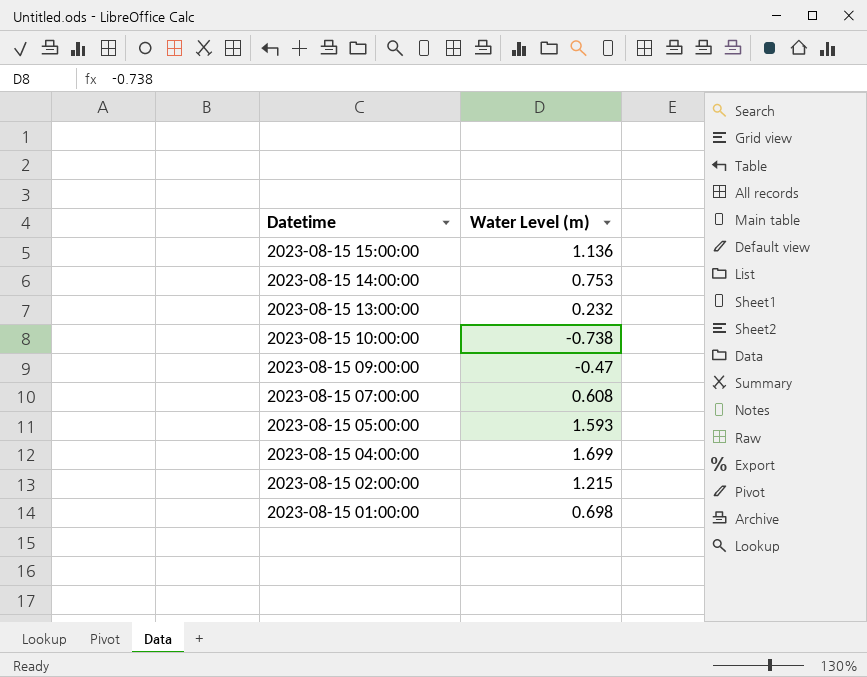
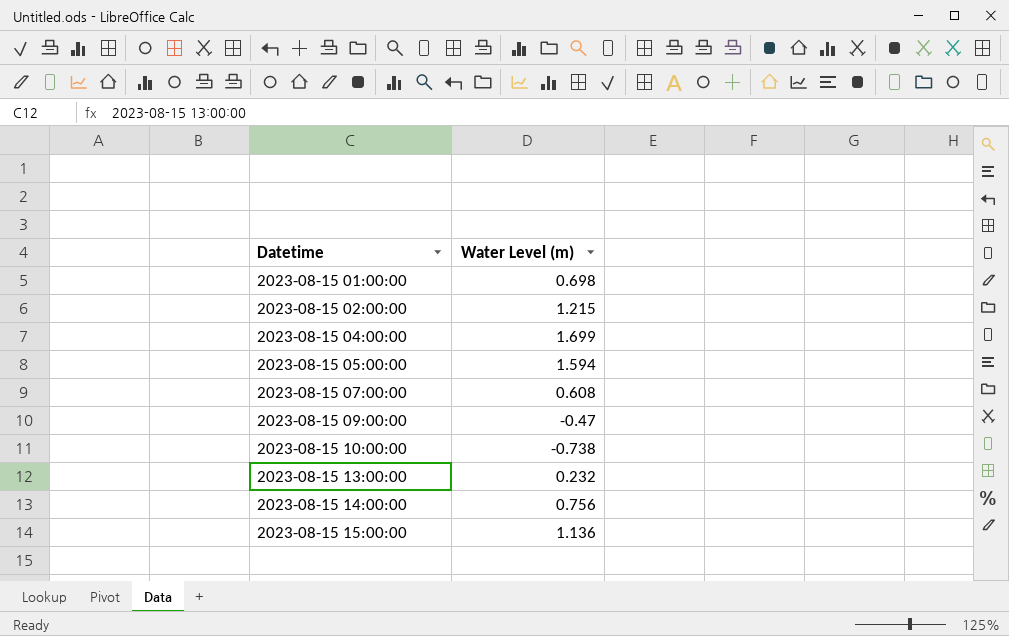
row order: Datetime descending -> Datetime ascending
2023-08-15 05:00:00 | Water Level (m): 1.593 -> 1.594
2023-08-15 14:00:00 | Water Level (m): 0.753 -> 0.756

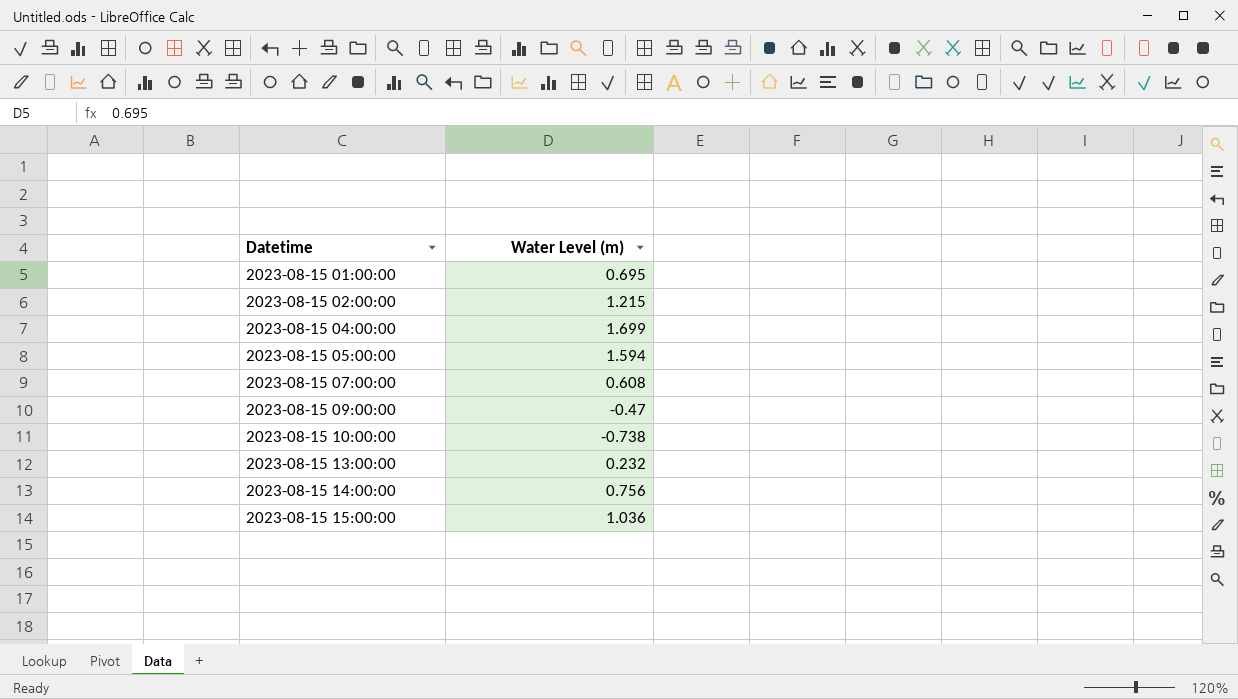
2023-08-15 01:00:00 | Water Level (m): 0.698 -> 0.695
2023-08-15 15:00:00 | Water Level (m): 1.136 -> 1.036

